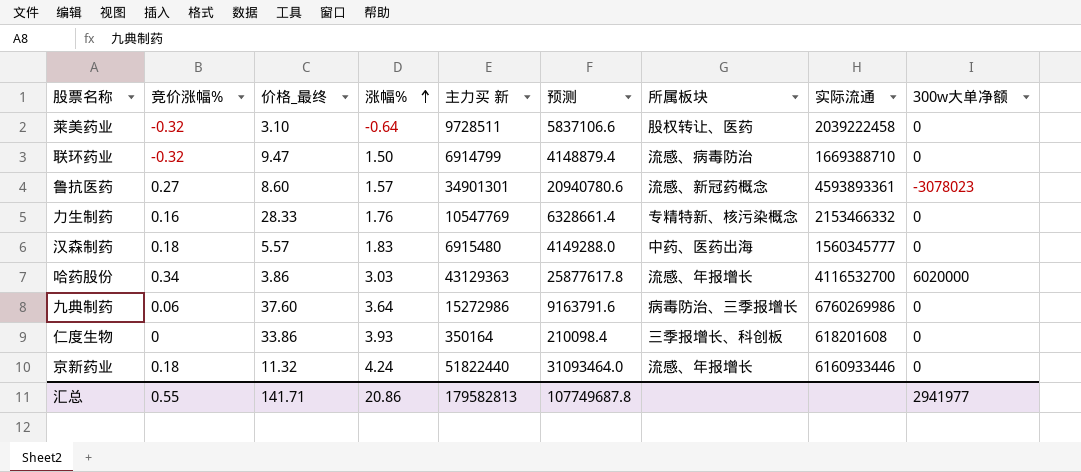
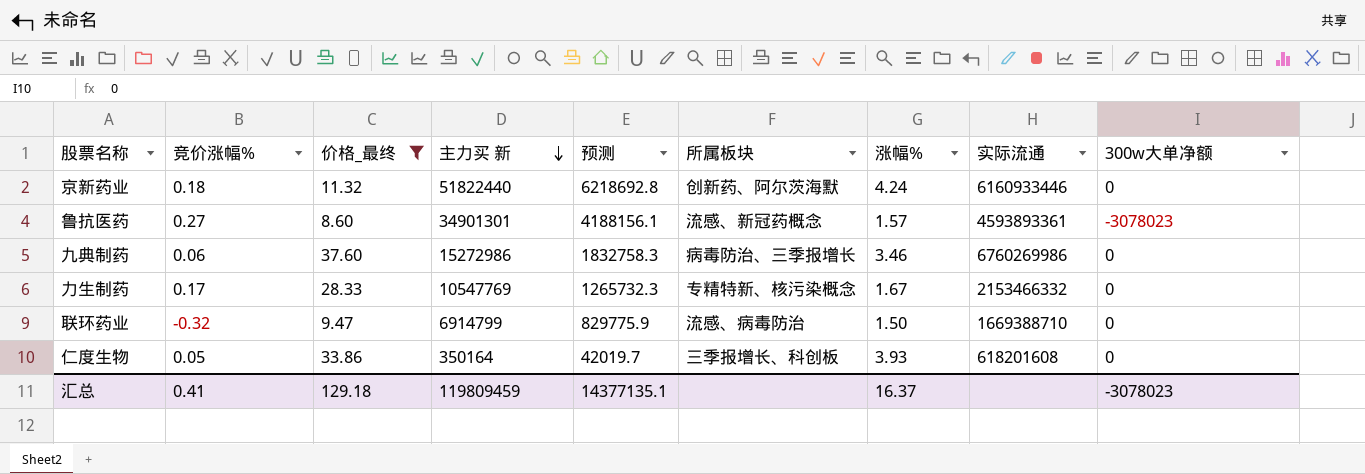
filter: none -> 价格_最终 >= 8.60
row order: 涨幅% ascending -> 主力买 新 descending
column 预测 | formula: [主力买 新] * 0.6 -> [主力买 新] * 0.12
column 涨幅% | position: 4 -> 7
京新药业 | 所属板块: 流感、年报增长 -> 创新药、阿尔茨海默
九典制药 | 涨幅%: 3.64 -> 3.46
力生制药 | 竞价涨幅%: 0.16 -> 0.17
力生制药 | 涨幅%: 1.76 -> 1.67
仁度生物 | 竞价涨幅%: 0 -> 0.05
汇总 | 竞价涨幅%: 0.55 -> 0.41
汇总 | 价格_最终: 141.71 -> 129.18
汇总 | 主力买 新: 179582813 -> 119809459
汇总 | 预测: 107749687.8 -> 14377135.1
汇总 | 涨幅%: 20.86 -> 16.37
汇总 | 300w大单净额: 2941977 -> -3078023

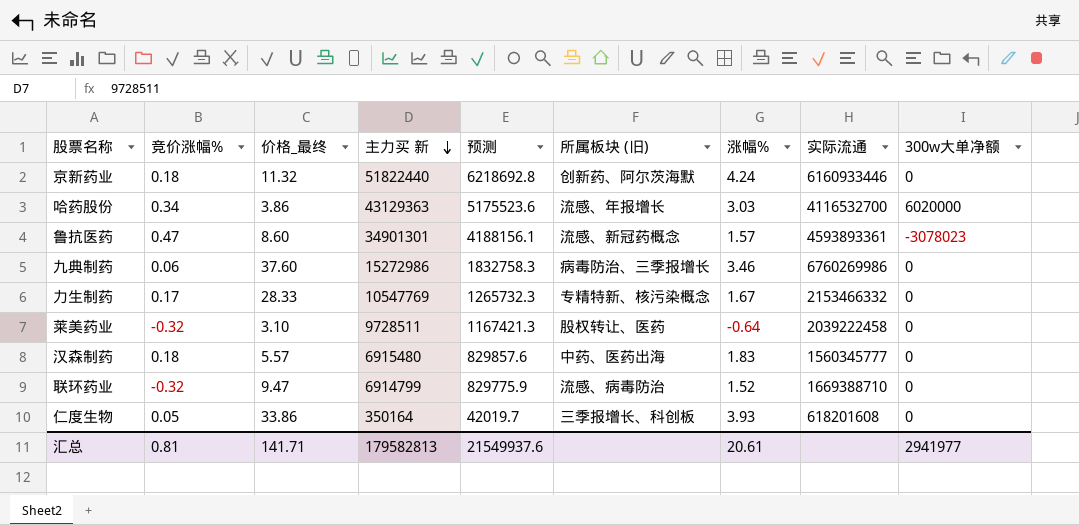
filter: 价格_最终 >= 8.60 -> none
column name: 所属板块 -> 所属板块 (旧)
鲁抗医药 | 竞价涨幅%: 0.27 -> 0.47
联环药业 | 涨幅%: 1.50 -> 1.52
汇总 | 竞价涨幅%: 0.41 -> 0.81
汇总 | 价格_最终: 129.18 -> 141.71
汇总 | 主力买 新: 119809459 -> 179582813
汇总 | 预测: 14377135.1 -> 21549937.6
汇总 | 涨幅%: 16.37 -> 20.61
汇总 | 300w大单净额: -3078023 -> 2941977

